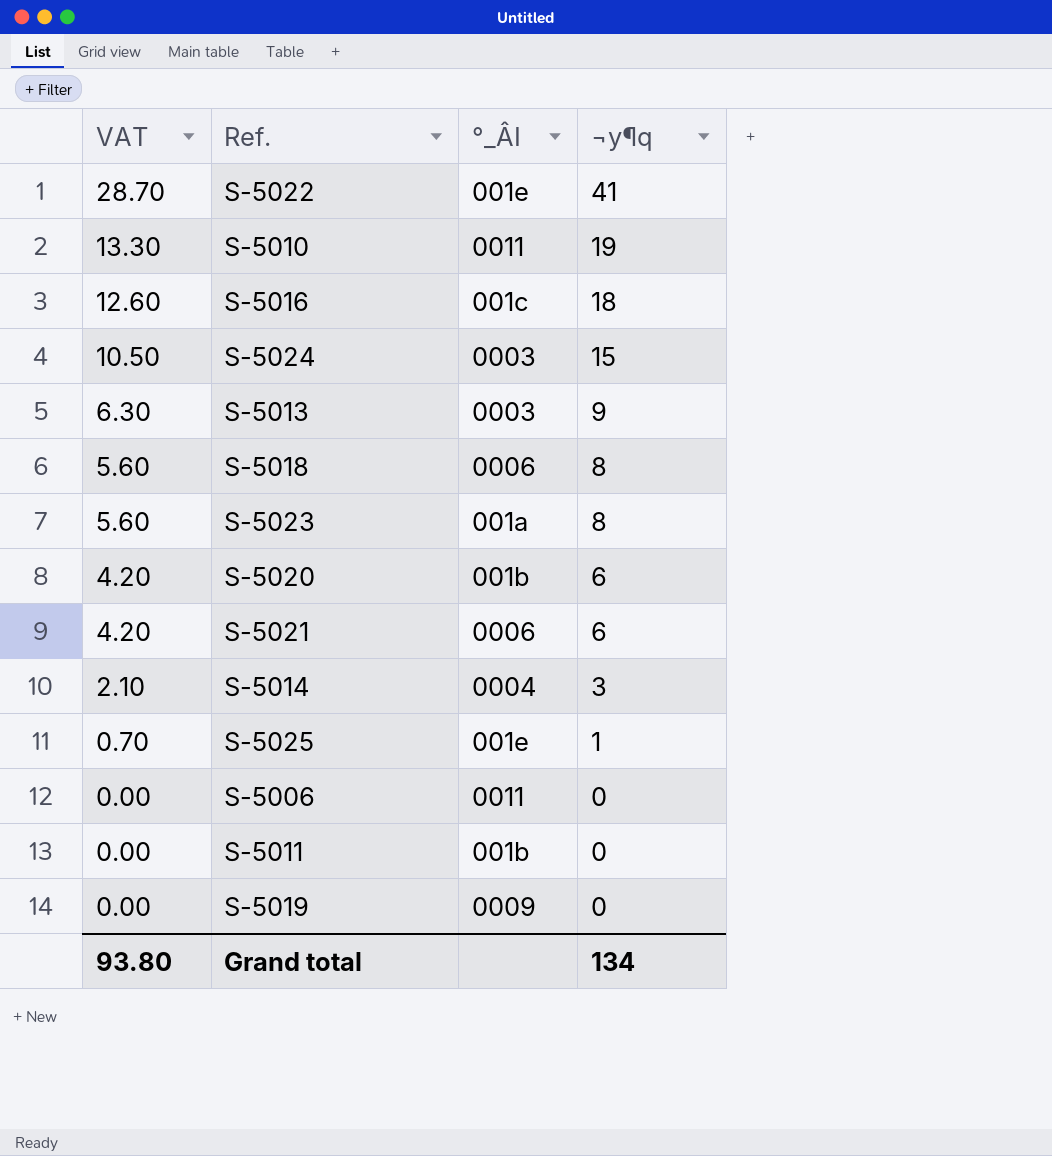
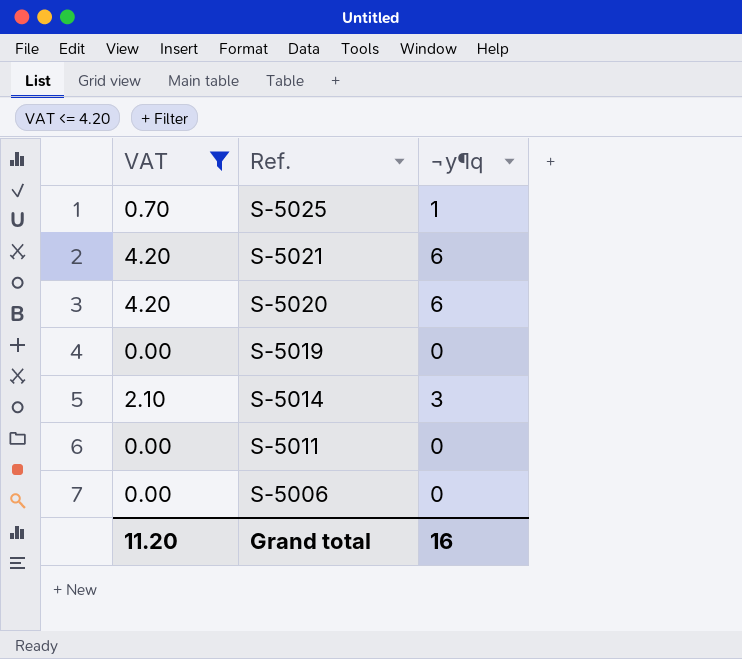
filter: none -> VAT <= 4.20
row order: VAT descending -> Ref. descending
column °_ÂI | position: 3 -> none
Grand total | VAT: 93.80 -> 11.20
Grand total | ¬y¶q: 134 -> 16

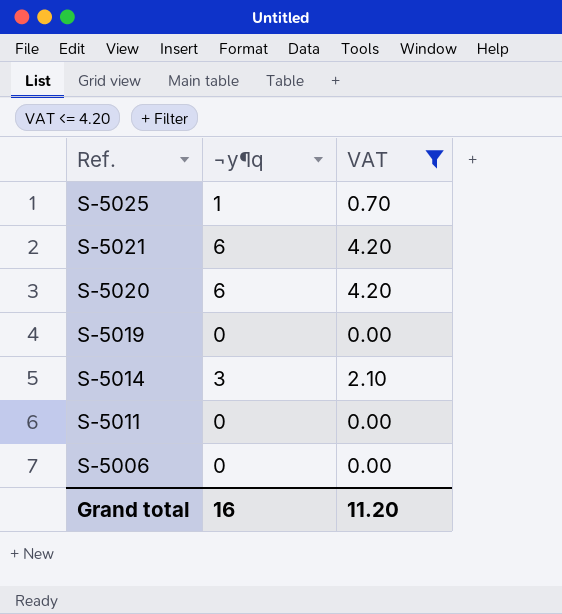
column VAT | position: 1 -> 3

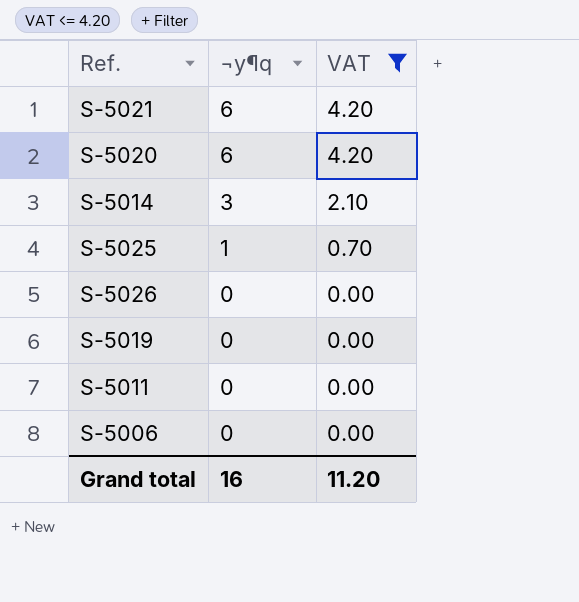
row order: Ref. descending -> ¬y¶q descending
row S-5026: none -> 0 | 0.00

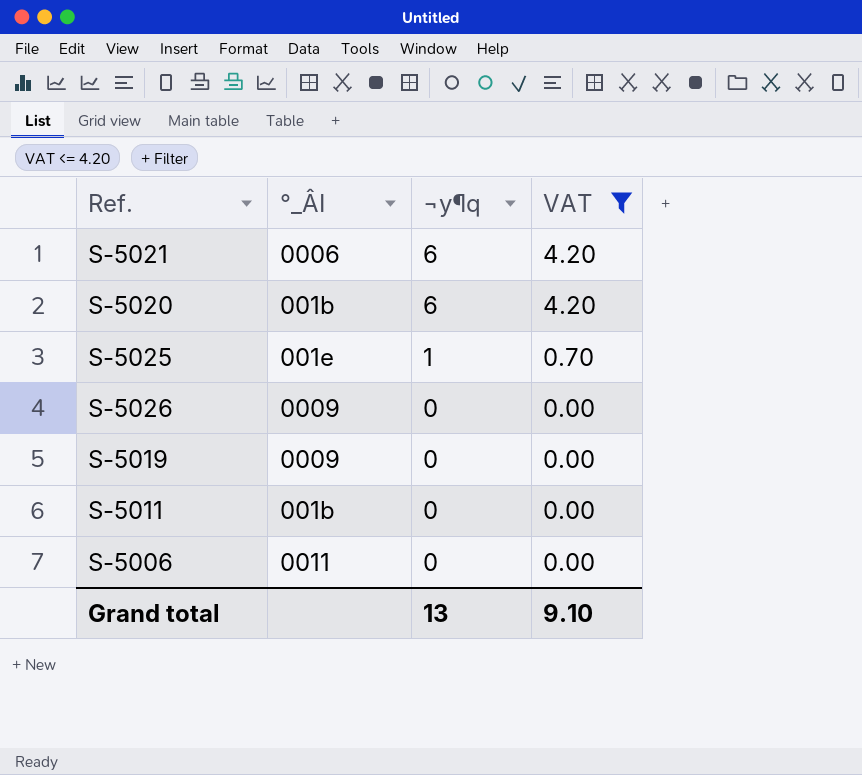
column °_ÂI | position: none -> 2
row S-5014: 3 | 2.10 -> none
Grand total | ¬y¶q: 16 -> 13
Grand total | VAT: 11.20 -> 9.10

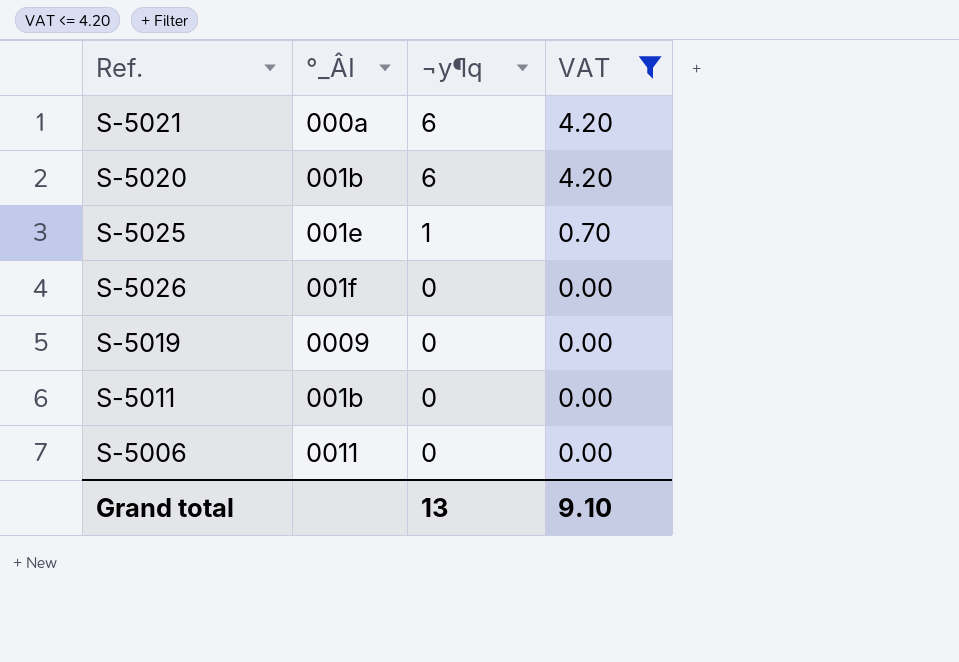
S-5021 | °_ÂI: 0006 -> 000a
S-5026 | °_ÂI: 0009 -> 001f

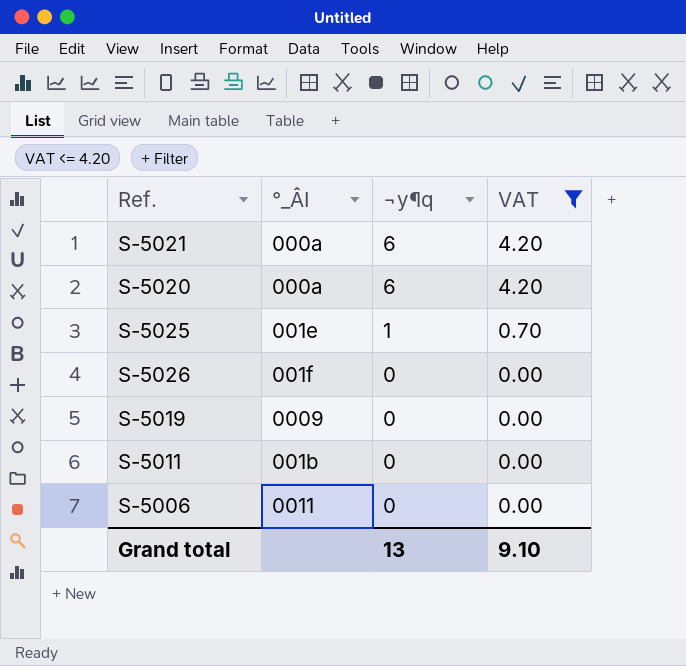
S-5020 | °_ÂI: 001b -> 000a

